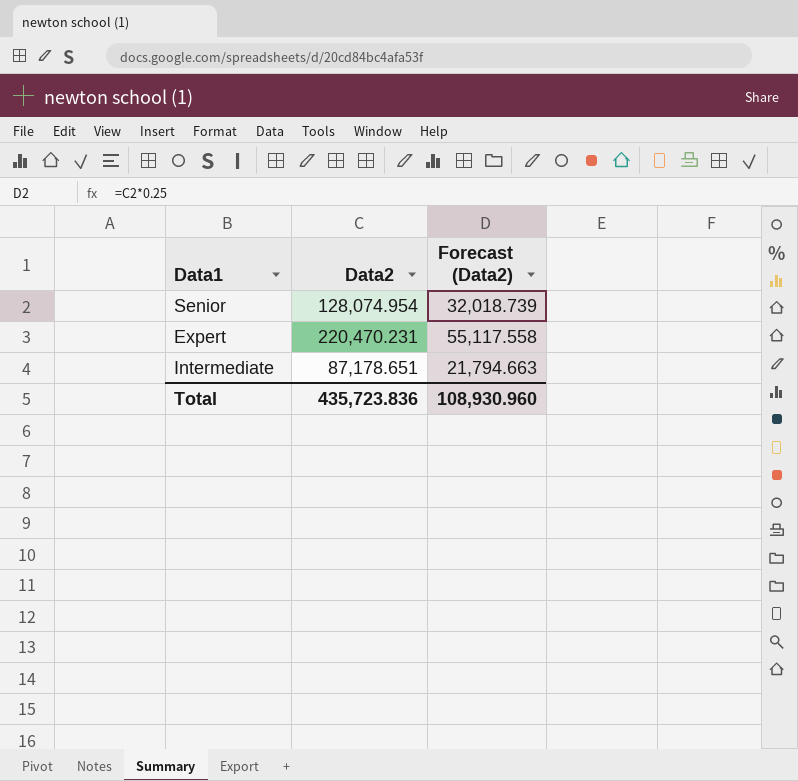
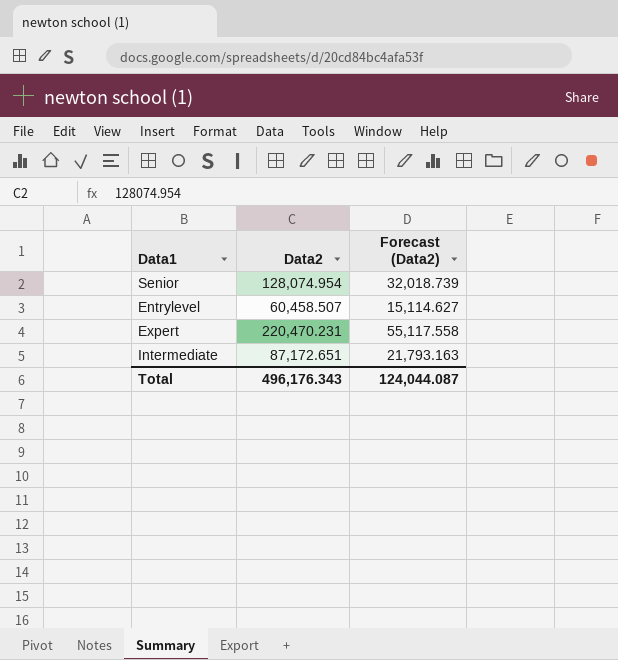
row Entrylevel: none -> 60,458.507 | 15,114.627
Intermediate | Data2: 87,178.651 -> 87,172.651
Intermediate | Forecast (Data2): 21,794.663 -> 21,793.163
Total | Data2: 435,723.836 -> 496,176.343
Total | Forecast (Data2): 108,930.960 -> 124,044.087

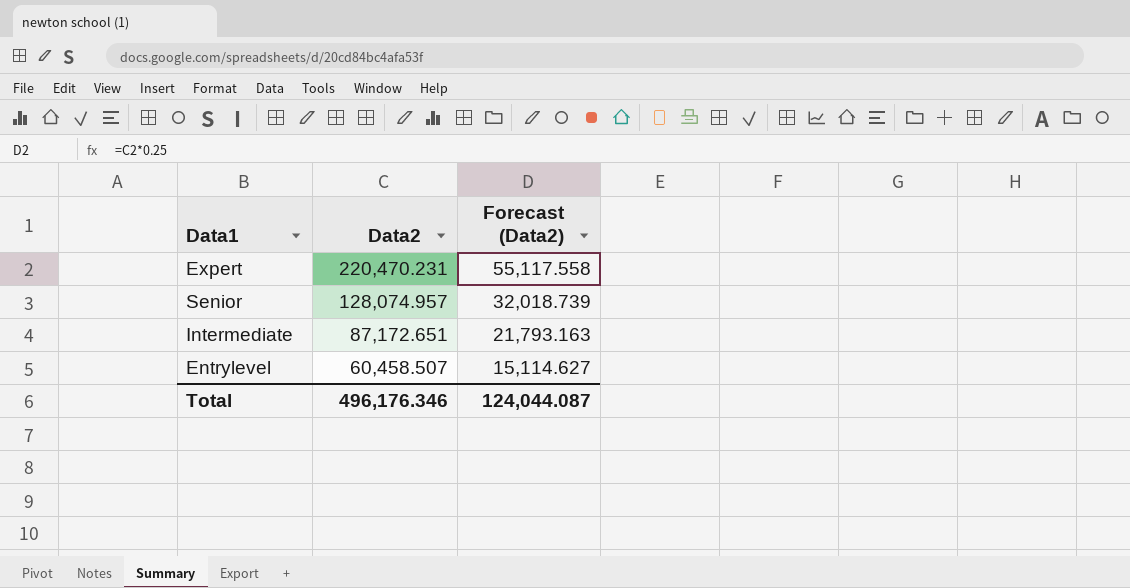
row order: none -> Data2 descending
Senior | Data2: 128,074.954 -> 128,074.957
Total | Data2: 496,176.343 -> 496,176.346

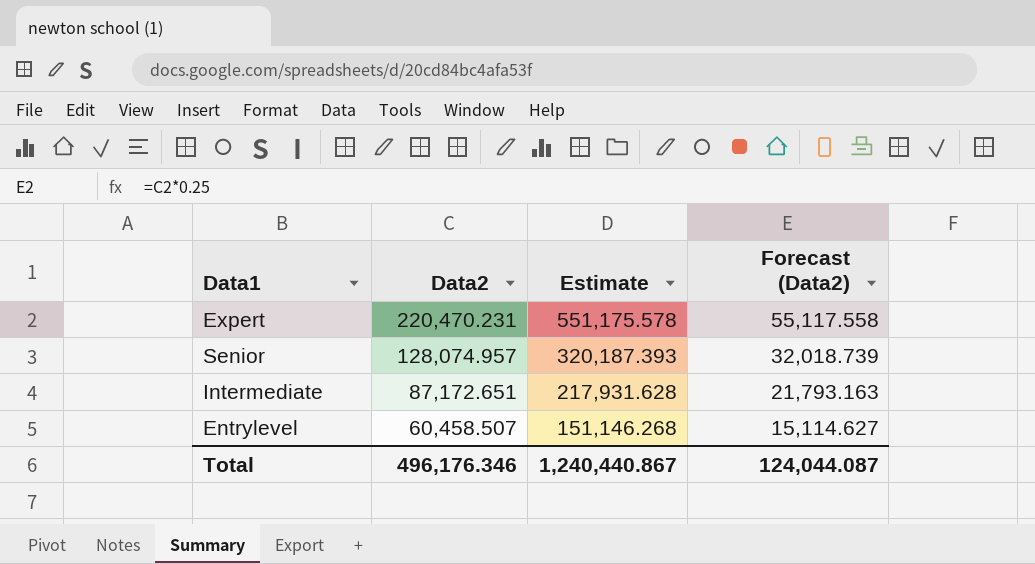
column Estimate | formula: none -> [Data2] * 2.5

